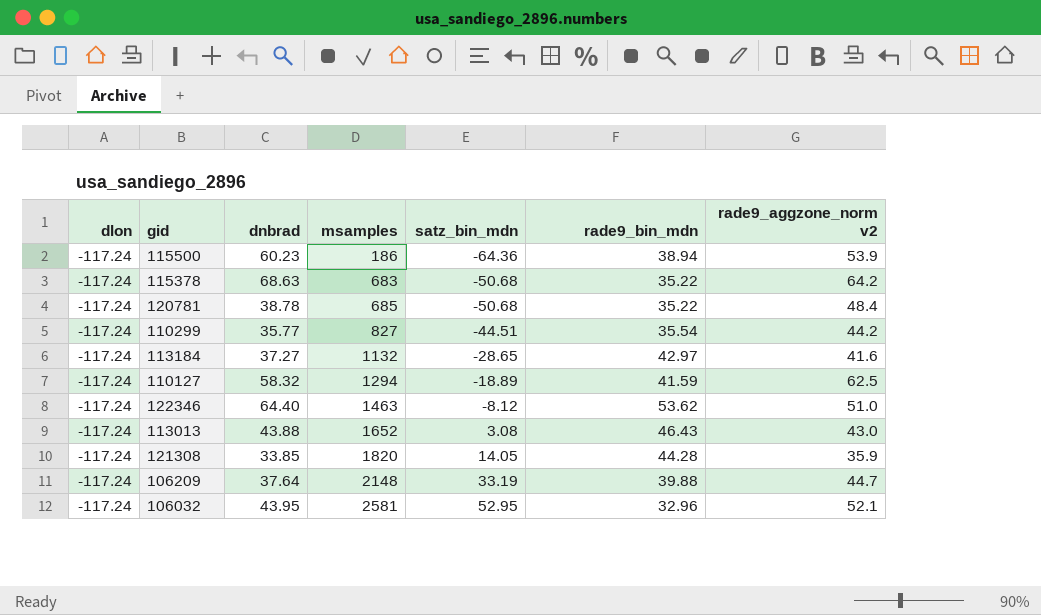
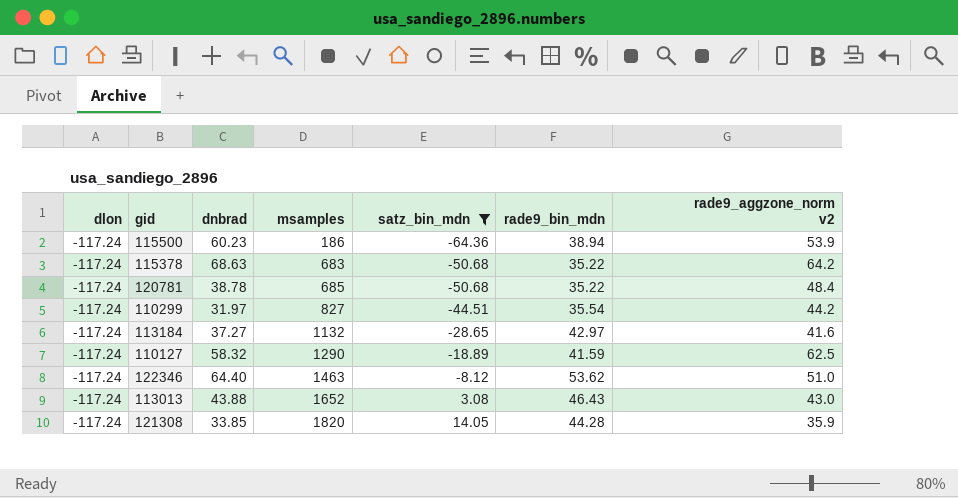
filter: none -> satz_bin_mdn <= 14.05
110299 | dnbrad: 35.77 -> 31.97
110127 | msamples: 1294 -> 1290

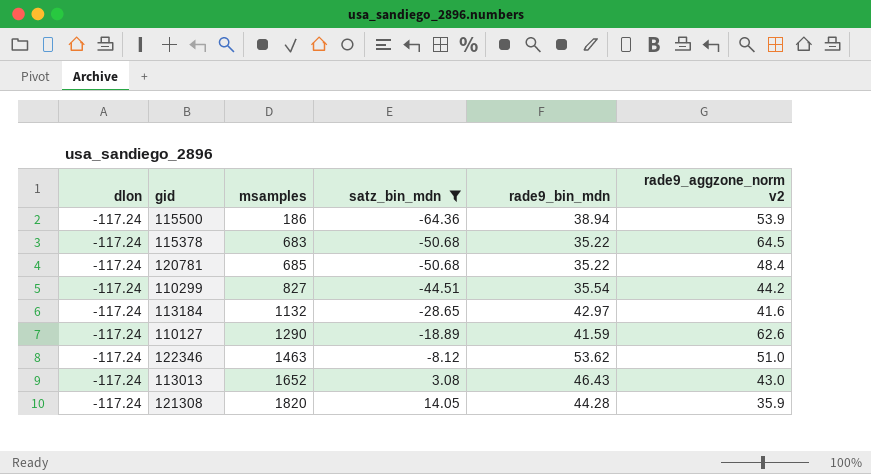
column dnbrad | position: 3 -> none
115378 | rade9_aggzone_norm v2: 64.2 -> 64.5
110127 | rade9_aggzone_norm v2: 62.5 -> 62.6

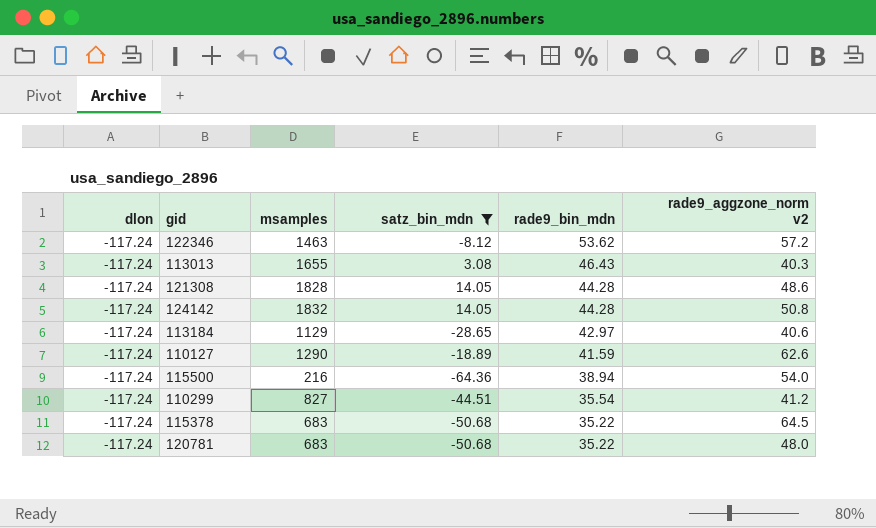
row order: msamples ascending -> rade9_bin_mdn descending
122346 | rade9_aggzone_norm v2: 51.0 -> 57.2
113013 | msamples: 1652 -> 1655
113013 | rade9_aggzone_norm v2: 43.0 -> 40.3
121308 | msamples: 1820 -> 1828
121308 | rade9_aggzone_norm v2: 35.9 -> 48.6
row 124142: none -> -117.24 | 1832 | 14.05 | 44.28 | 50.8
113184 | msamples: 1132 -> 1129
113184 | rade9_aggzone_norm v2: 41.6 -> 40.6
115500 | msamples: 186 -> 216
115500 | rade9_aggzone_norm v2: 53.9 -> 54.0
110299 | rade9_aggzone_norm v2: 44.2 -> 41.2
120781 | msamples: 685 -> 683
120781 | rade9_aggzone_norm v2: 48.4 -> 48.0

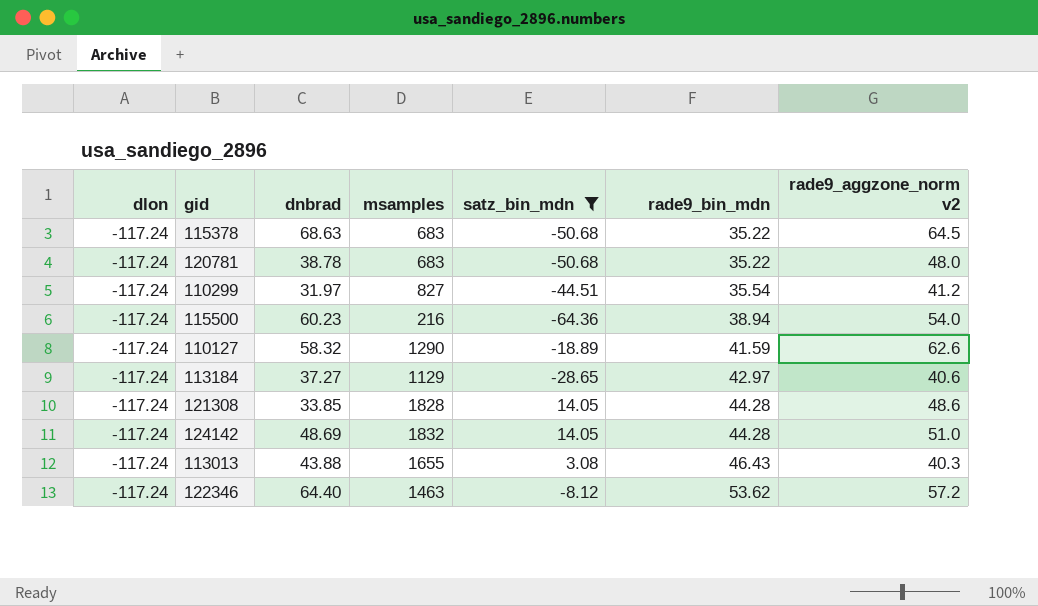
row order: rade9_bin_mdn descending -> rade9_bin_mdn ascending
column dnbrad | position: none -> 3
124142 | rade9_aggzone_norm v2: 50.8 -> 51.0

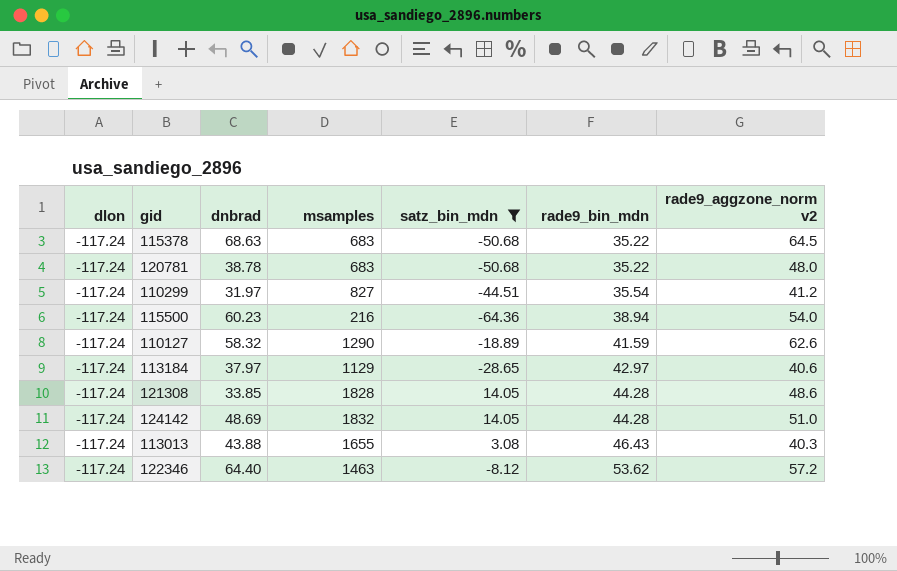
113184 | dnbrad: 37.27 -> 37.97

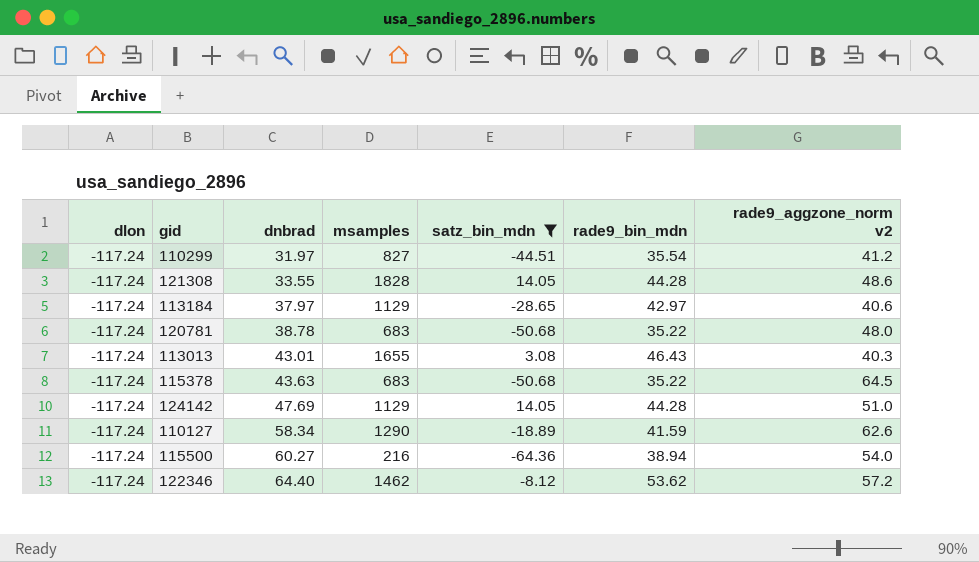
row order: rade9_bin_mdn ascending -> dnbrad ascending
121308 | dnbrad: 33.85 -> 33.55
113013 | dnbrad: 43.88 -> 43.01
115378 | dnbrad: 68.63 -> 43.63
124142 | dnbrad: 48.69 -> 47.69
124142 | msamples: 1832 -> 1129
110127 | dnbrad: 58.32 -> 58.34
115500 | dnbrad: 60.23 -> 60.27
122346 | msamples: 1463 -> 1462

